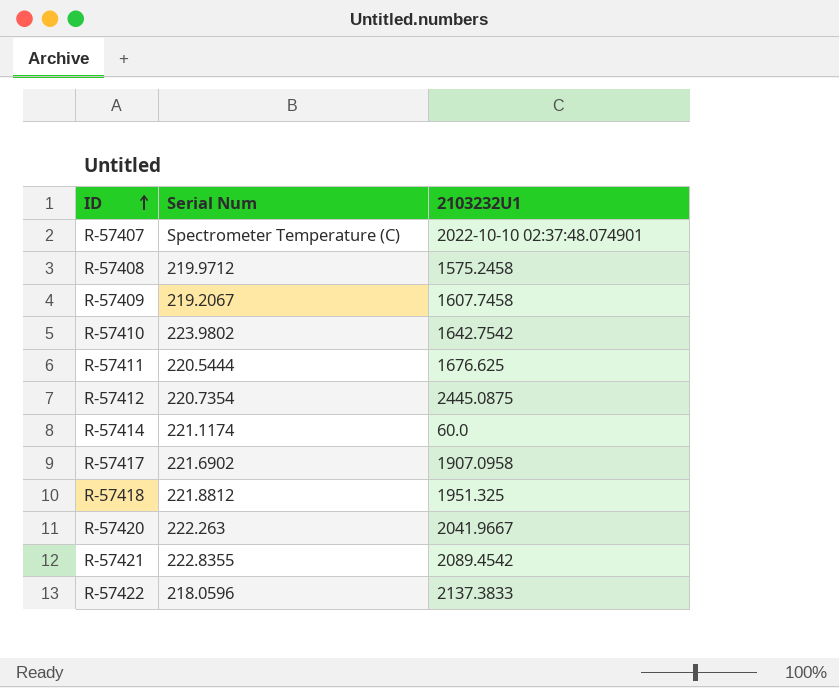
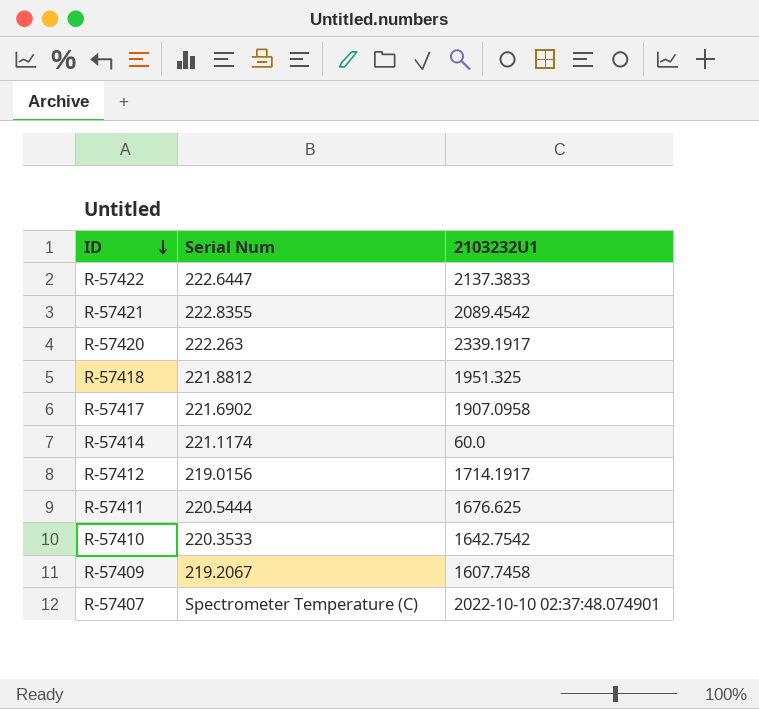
row order: ID ascending -> ID descending
row R-57408: 219.9712 | 1575.2458 -> none
R-57422 | Serial Num: 218.0596 -> 222.6447
R-57420 | 2103232U1: 2041.9667 -> 2339.1917
R-57412 | Serial Num: 220.7354 -> 219.0156
R-57412 | 2103232U1: 2445.0875 -> 1714.1917
R-57410 | Serial Num: 223.9802 -> 220.3533

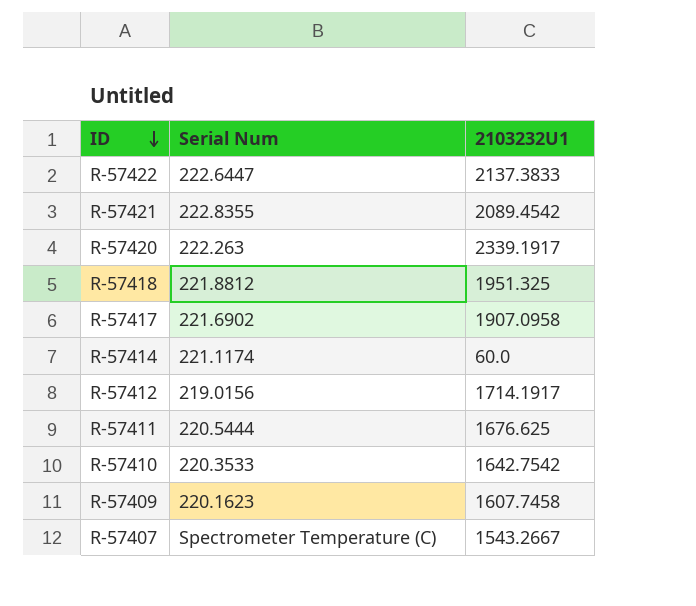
R-57409 | Serial Num: 219.2067 -> 220.1623
R-57407 | 2103232U1: 2022-10-10 02:37:48.074901 -> 1543.2667

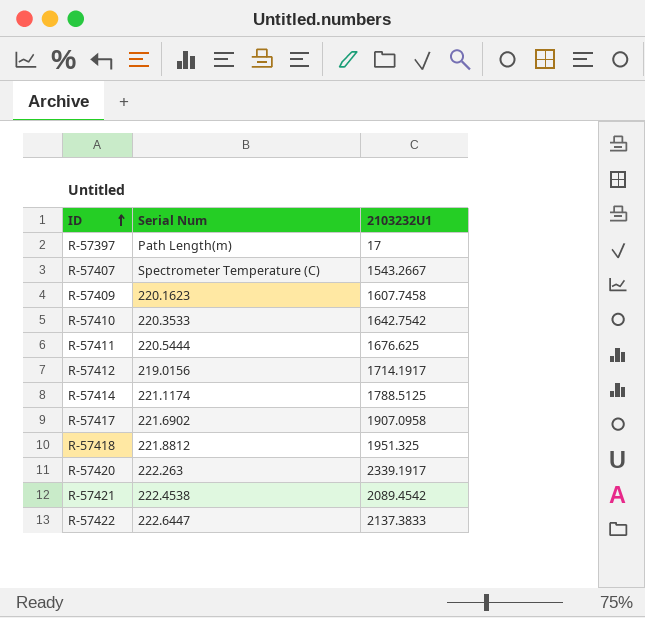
row order: ID descending -> ID ascending
row R-57397: none -> Path Length(m) | 17
R-57414 | 2103232U1: 60.0 -> 1788.5125
R-57421 | Serial Num: 222.8355 -> 222.4538

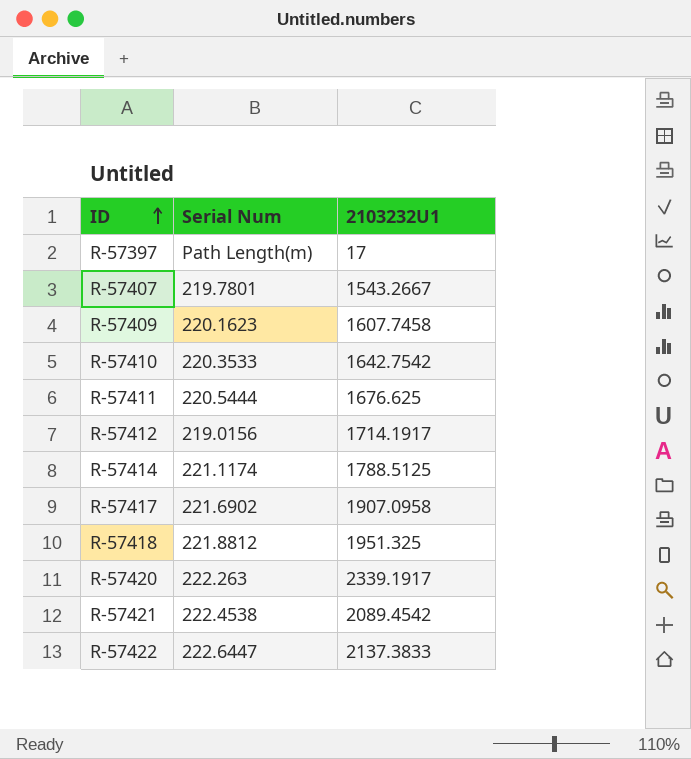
R-57407 | Serial Num: Spectrometer Temperature (C) -> 219.7801

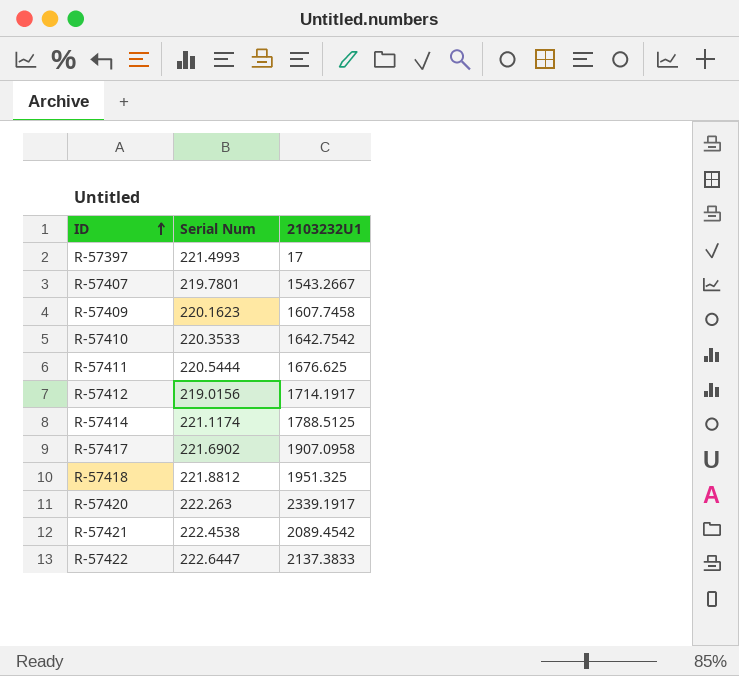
R-57397 | Serial Num: Path Length(m) -> 221.4993

